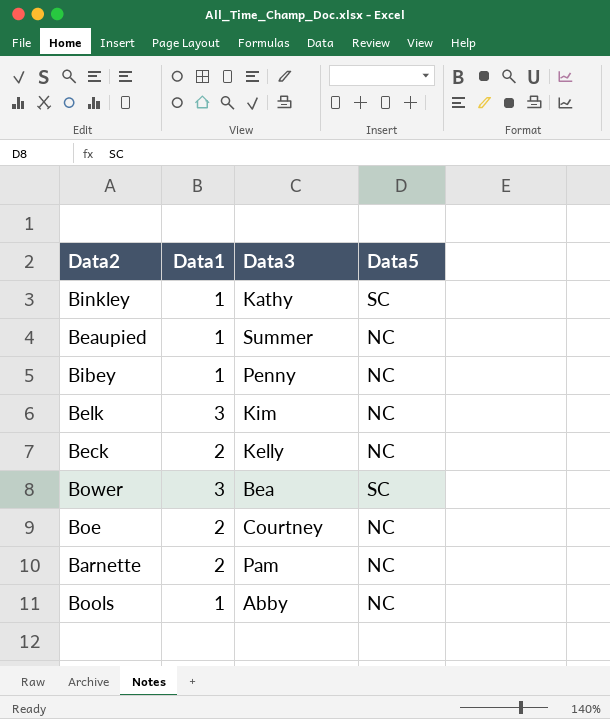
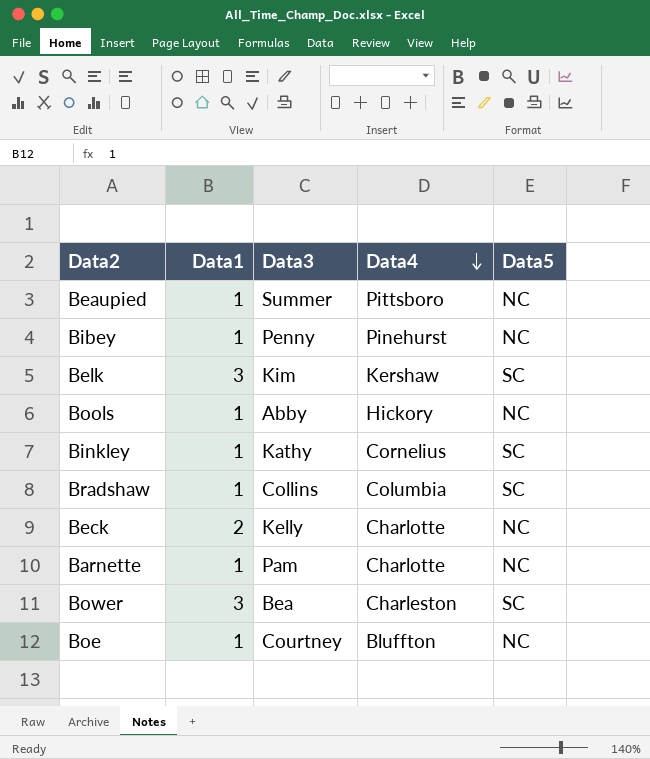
row order: none -> Data4 descending
column Data4 | position: none -> 4
Belk | Data5: NC -> SC
row Bradshaw: none -> 1 | Collins | Columbia | SC
Barnette | Data1: 2 -> 1
Boe | Data1: 2 -> 1

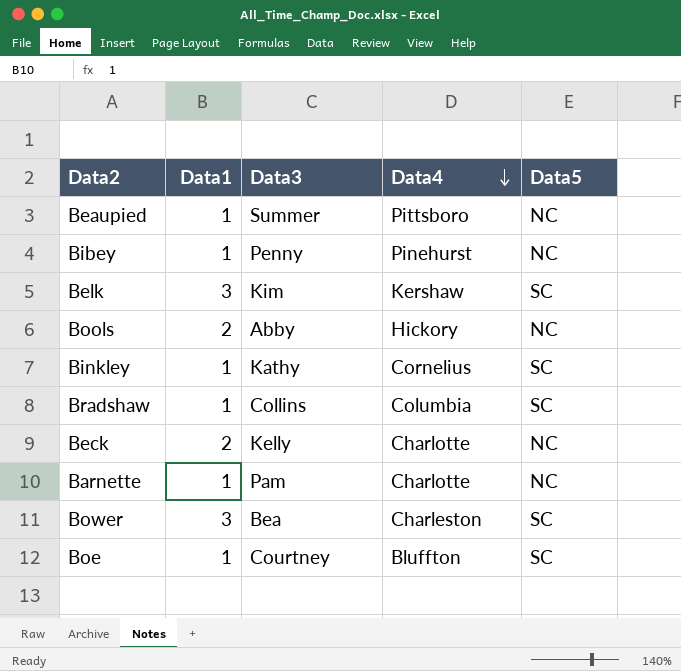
Bools | Data1: 1 -> 2
Boe | Data5: NC -> SC

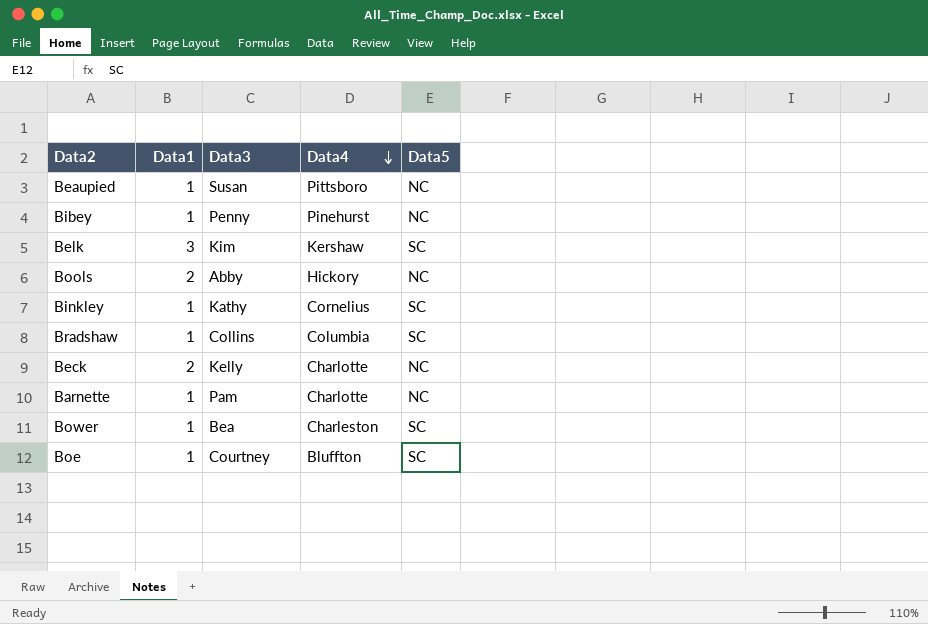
Beaupied | Data3: Summer -> Susan
Bower | Data1: 3 -> 1

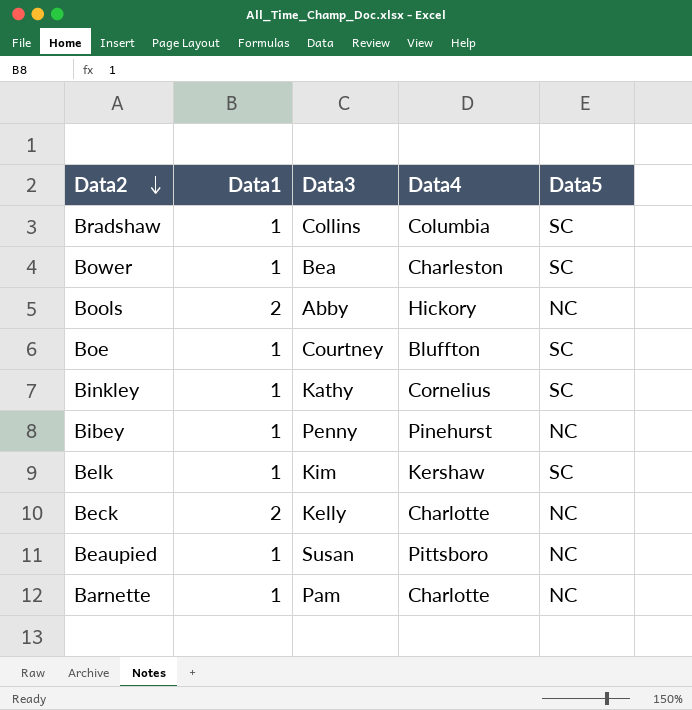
row order: Data4 descending -> Data2 descending
Belk | Data1: 3 -> 1

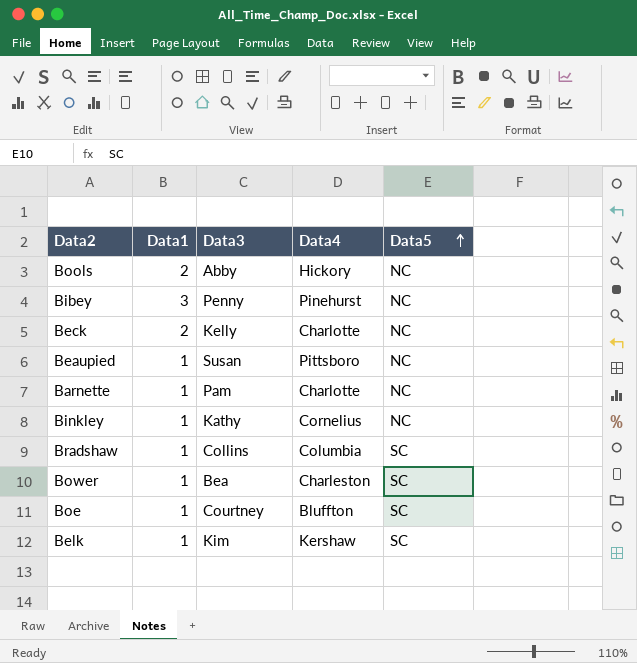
row order: Data2 descending -> Data5 ascending
Bibey | Data1: 1 -> 3
Binkley | Data5: SC -> NC

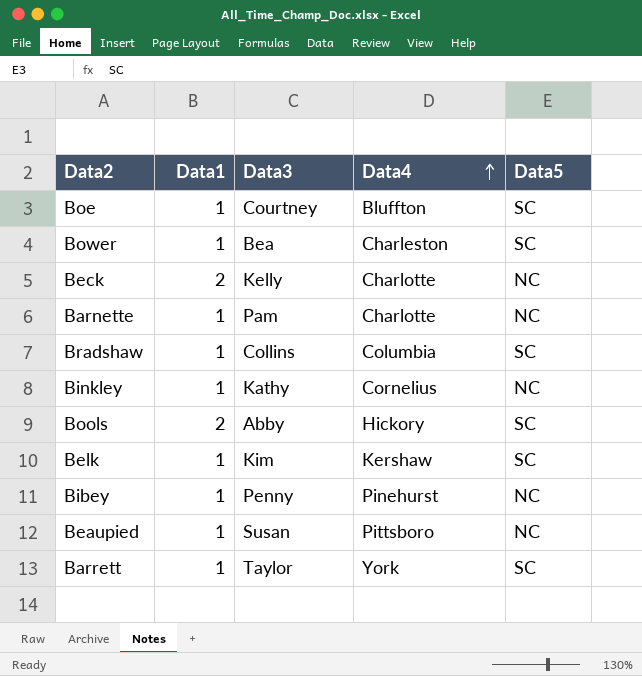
row order: Data5 ascending -> Data4 ascending
Bools | Data5: NC -> SC
Bibey | Data1: 3 -> 1
row Barrett: none -> 1 | Taylor | York | SC

